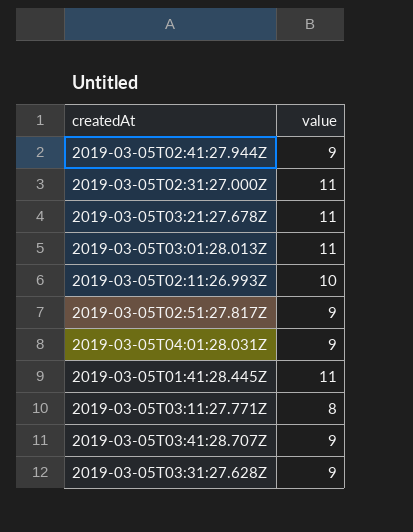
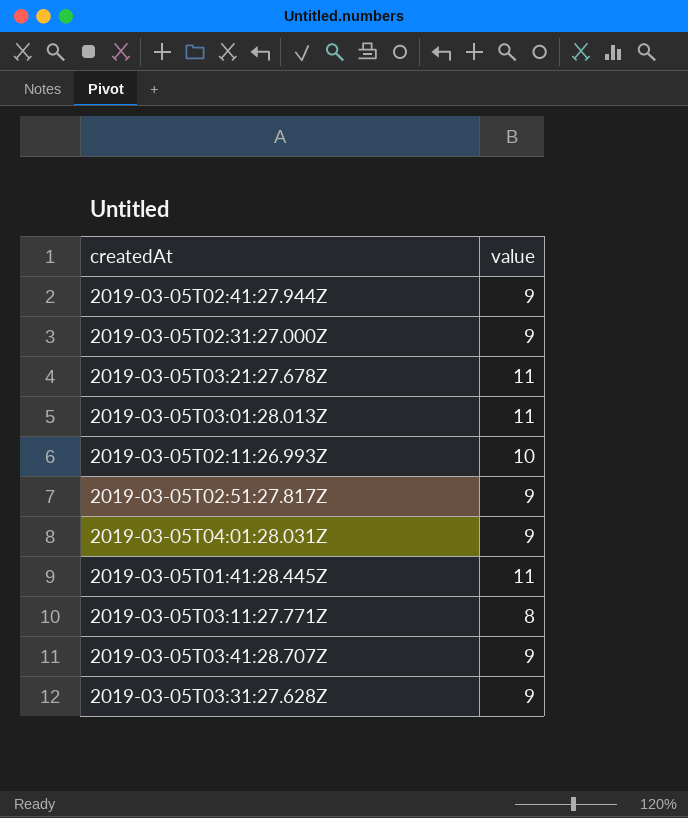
2019-03-05T02:31:27.000Z | value: 11 -> 9

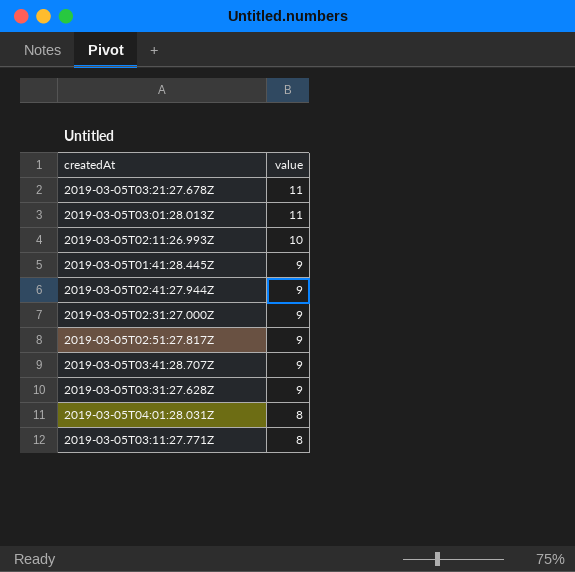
row order: none -> value descending
2019-03-05T01:41:28.445Z | value: 11 -> 9
2019-03-05T04:01:28.031Z | value: 9 -> 8

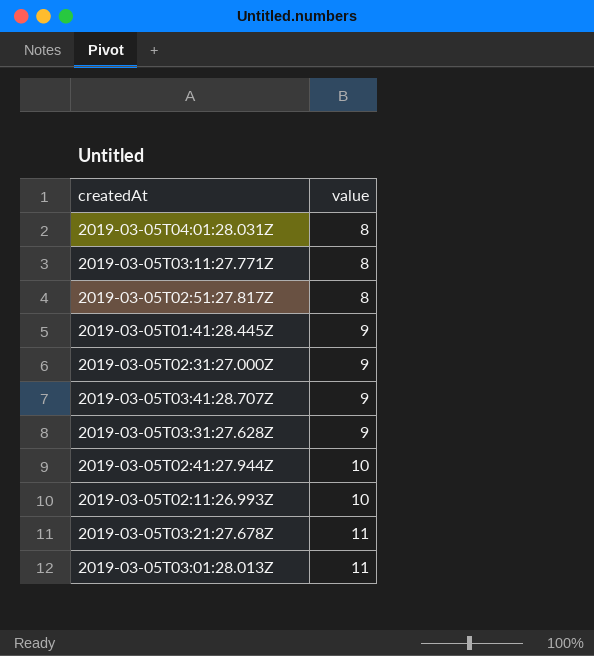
row order: value descending -> value ascending
2019-03-05T02:51:27.817Z | value: 9 -> 8
2019-03-05T02:41:27.944Z | value: 9 -> 10

